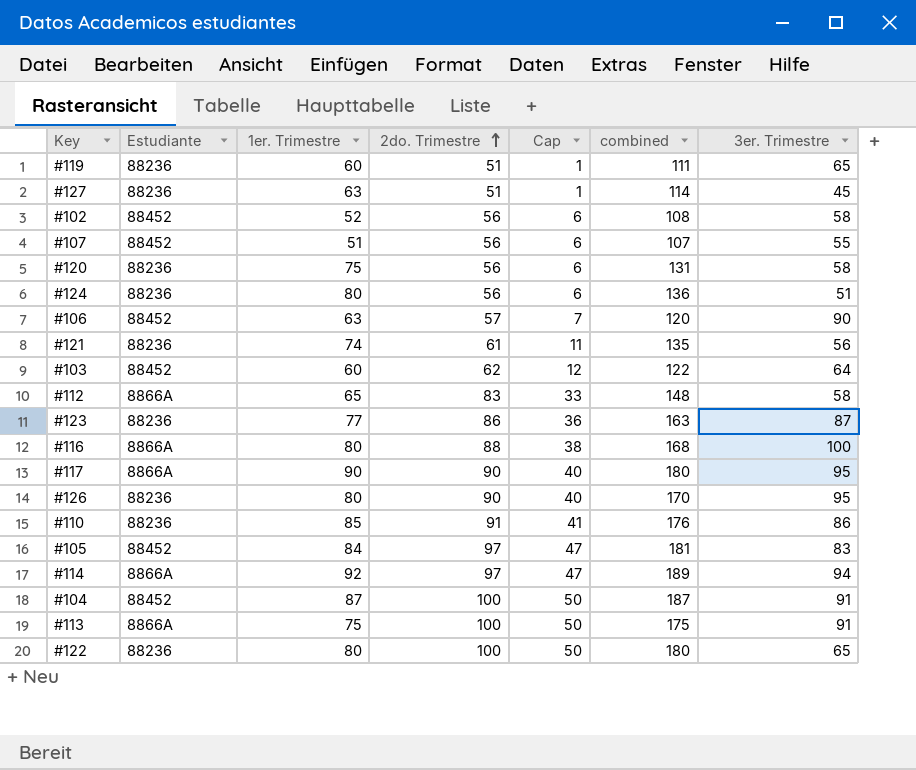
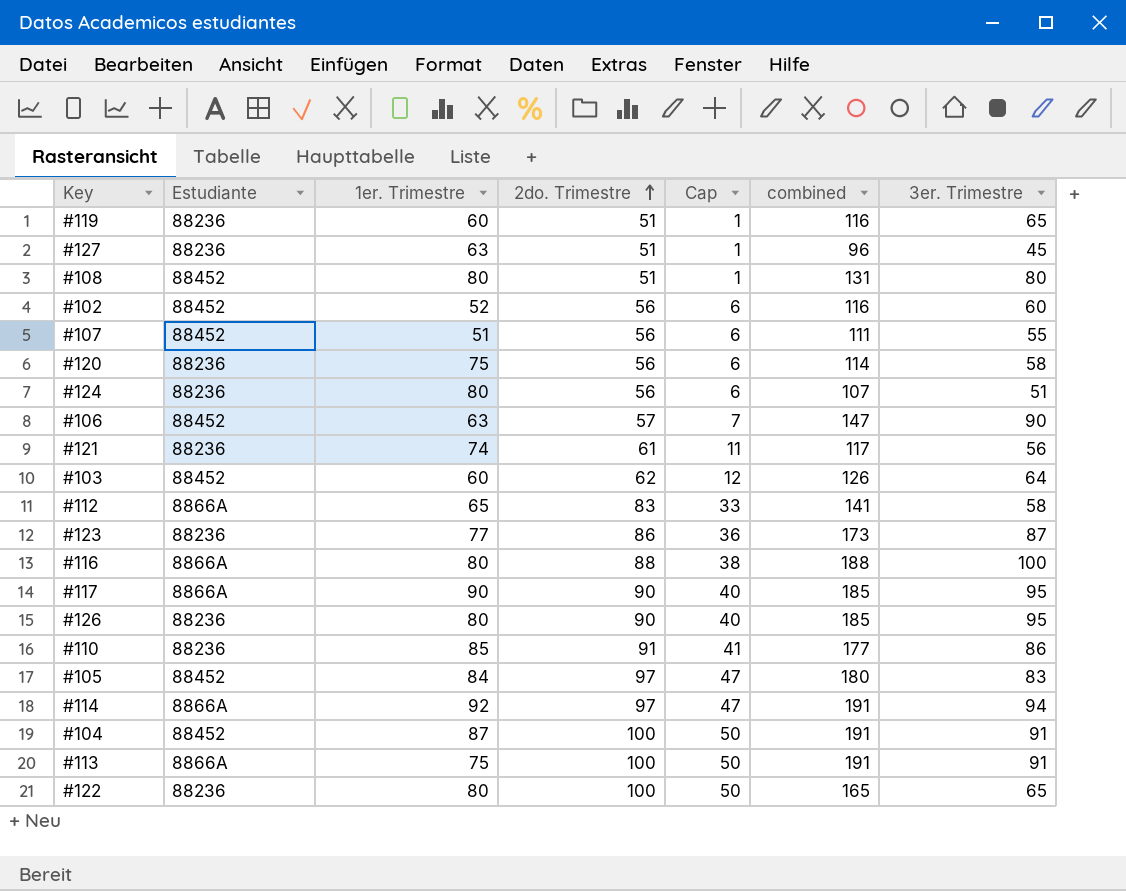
column combined | formula: [1er. Trimestre] + [2do. Trimestre] -> [2do. Trimestre] + [3er. Trimestre]
row #108: none -> 88452 | 80 | 51 | 1 | 131 | 80
#102 | 3er. Trimestre: 58 -> 60

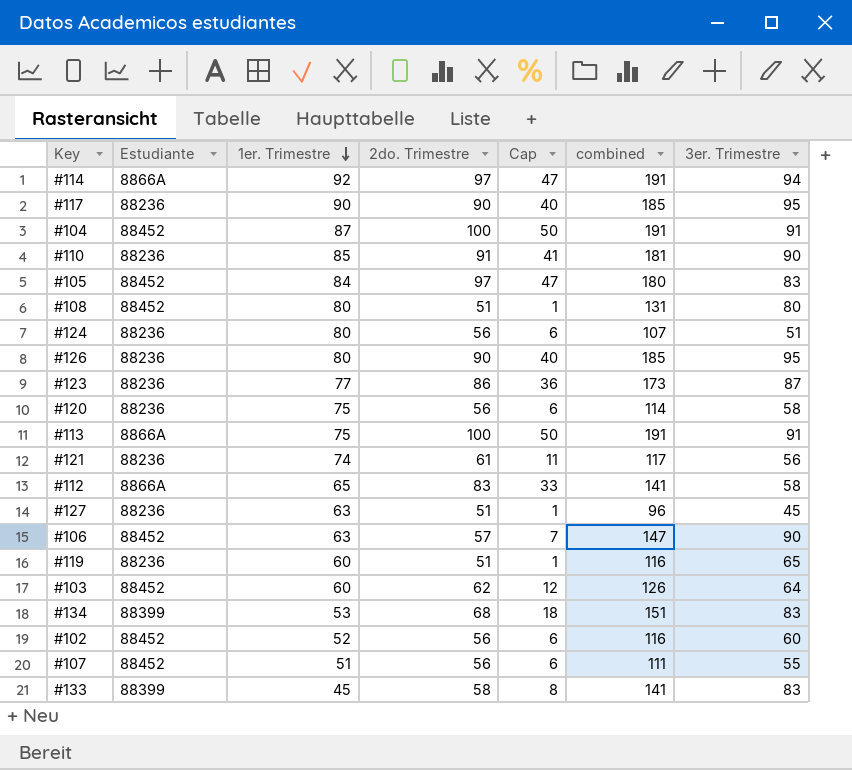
row order: 2do. Trimestre ascending -> 1er. Trimestre descending
row #116: 8866A | 80 | 88 | 38 | 188 | 100 -> none
row #122: 88236 | 80 | 100 | 50 | 165 | 65 -> none
#117 | Estudiante: 8866A -> 88236
#110 | combined: 177 -> 181
#110 | 3er. Trimestre: 86 -> 90
row #134: none -> 88399 | 53 | 68 | 18 | 151 | 83
row #133: none -> 88399 | 45 | 58 | 8 | 141 | 83

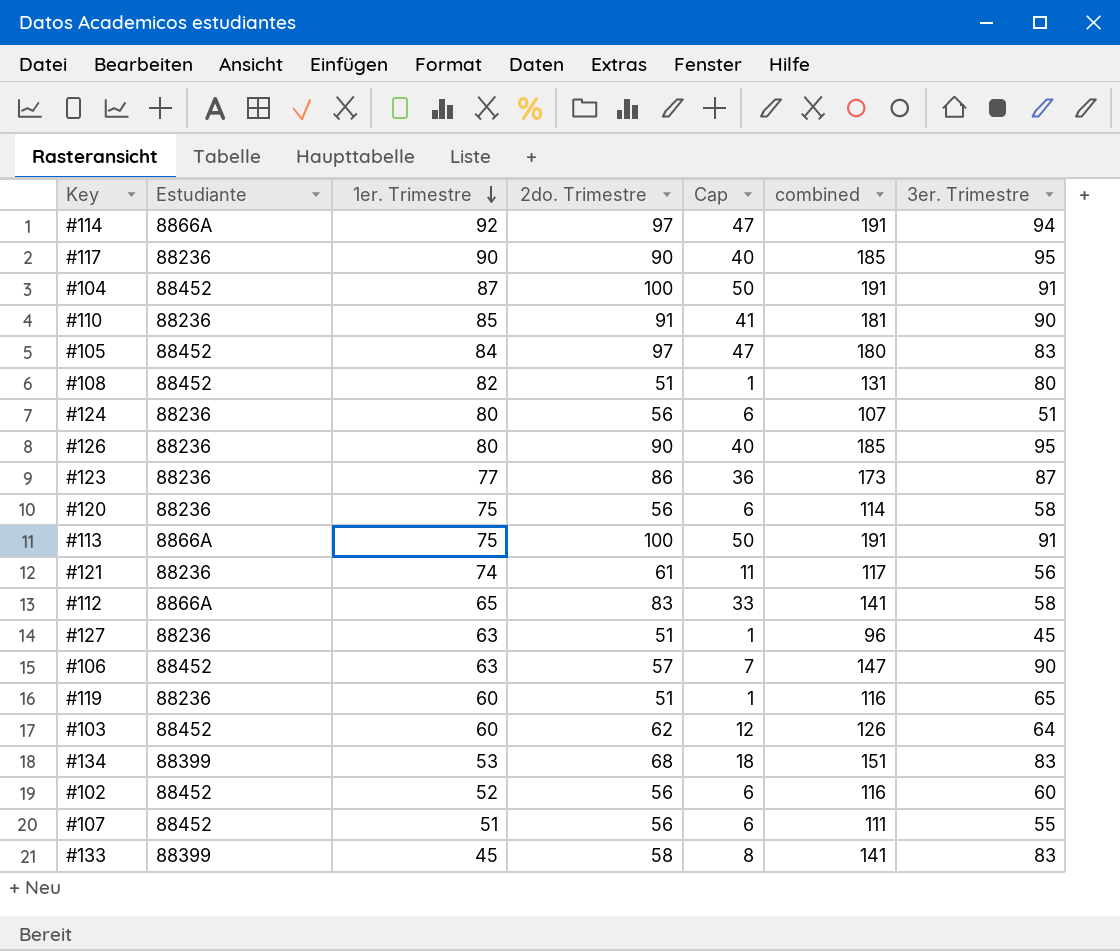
#108 | 1er. Trimestre: 80 -> 82

